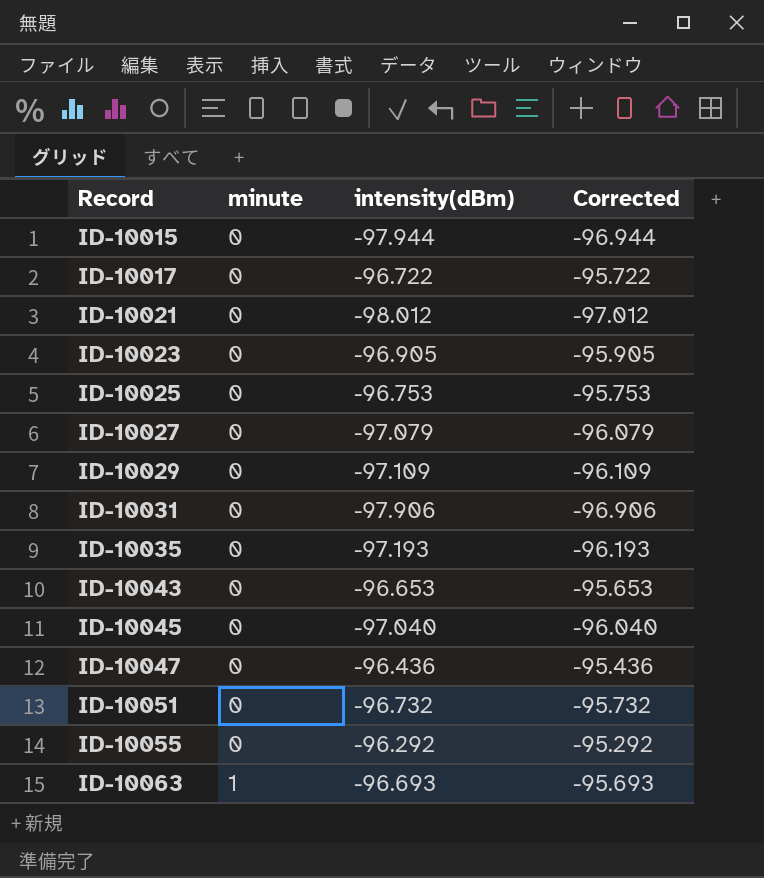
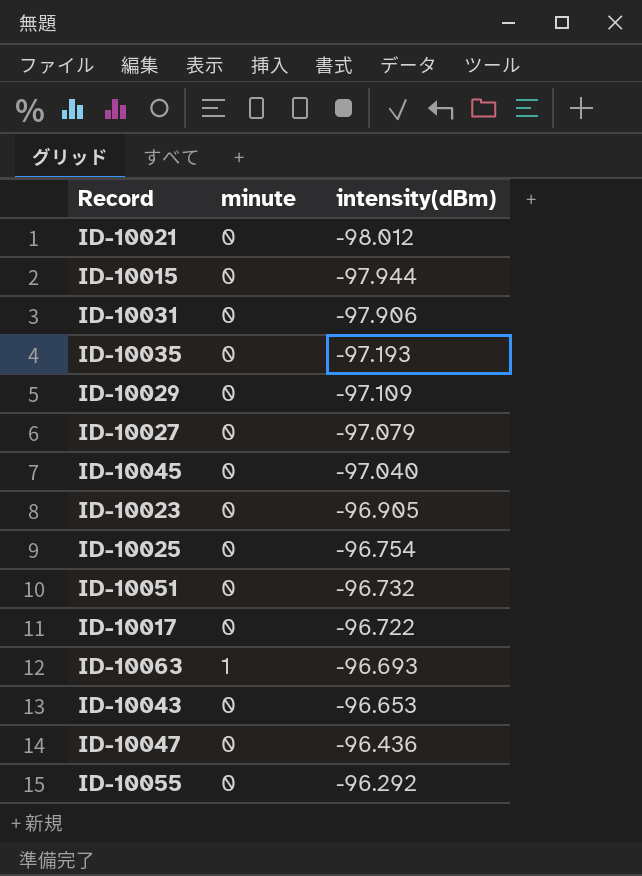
row order: Record ascending -> intensity(dBm) ascending
column Corrected | formula: [intensity(dBm)] + 1 -> none
ID-10025 | intensity(dBm): -96.753 -> -96.754

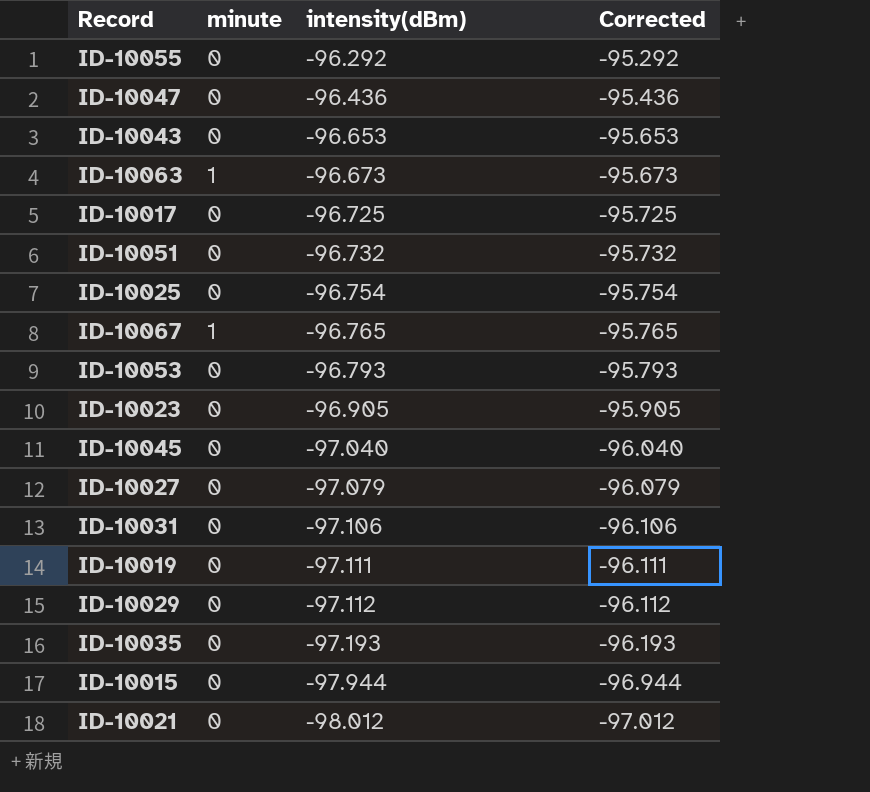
row order: intensity(dBm) ascending -> intensity(dBm) descending
column Corrected | formula: none -> [intensity(dBm)] + 1
ID-10063 | intensity(dBm): -96.693 -> -96.673
ID-10017 | intensity(dBm): -96.722 -> -96.725
row ID-10067: none -> 1 | -96.765 | -95.765
row ID-10053: none -> 0 | -96.793 | -95.793
ID-10031 | intensity(dBm): -97.906 -> -97.106
row ID-10019: none -> 0 | -97.111 | -96.111
ID-10029 | intensity(dBm): -97.109 -> -97.112

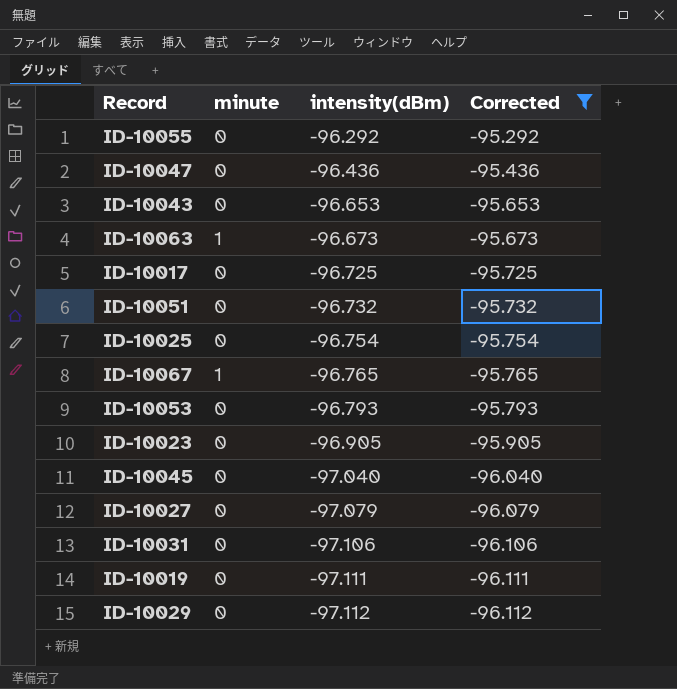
filter: none -> Corrected >= -96.112

